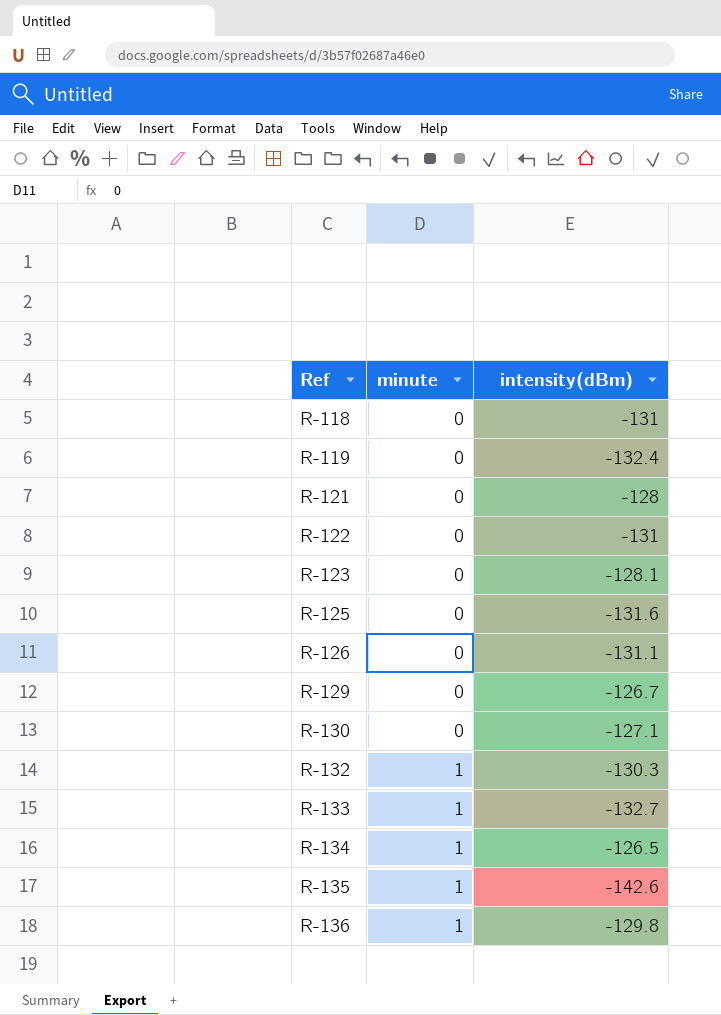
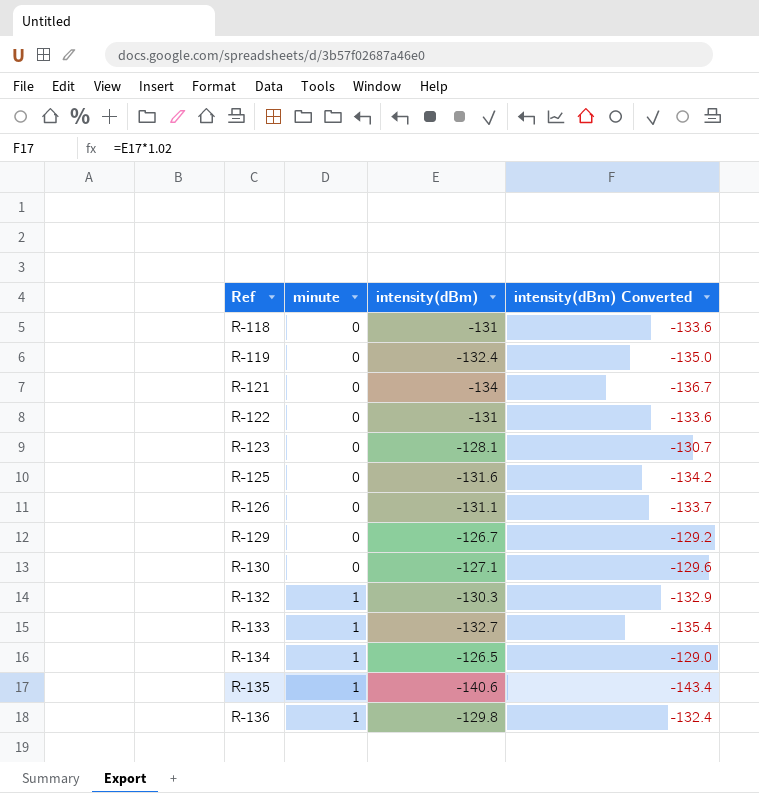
column intensity(dBm) Converted | formula: none -> [intensity(dBm)] * 1.02
R-121 | intensity(dBm): -128 -> -134
R-135 | intensity(dBm): -142.6 -> -140.6

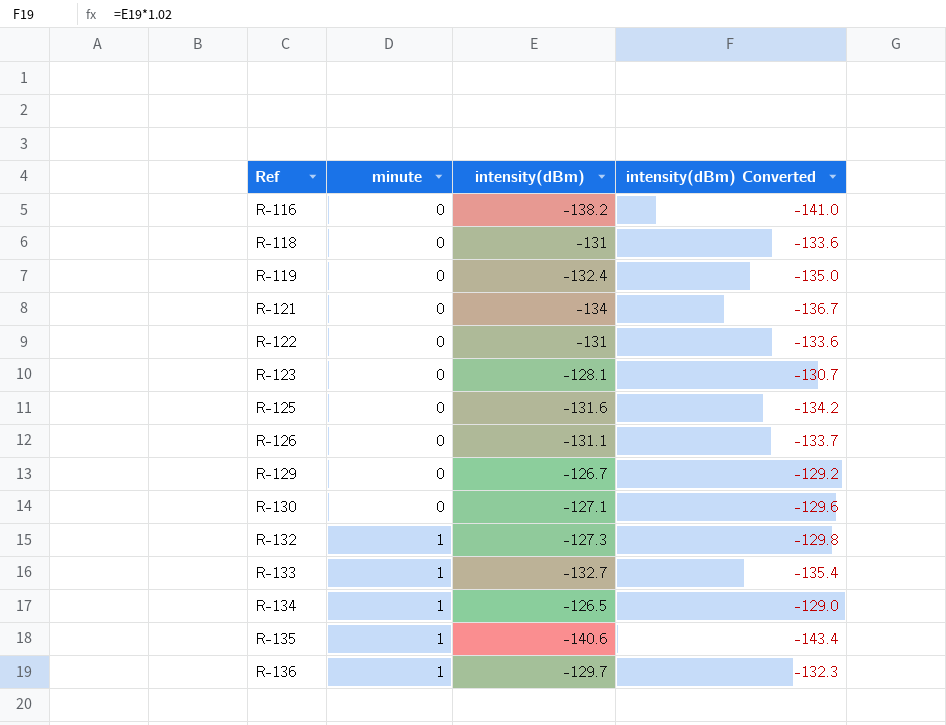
row R-116: none -> 0 | -138.2 | -141.0
R-132 | intensity(dBm): -130.3 -> -127.3
R-132 | intensity(dBm) Converted: -132.9 -> -129.8
R-136 | intensity(dBm): -129.8 -> -129.7
R-136 | intensity(dBm) Converted: -132.4 -> -132.3

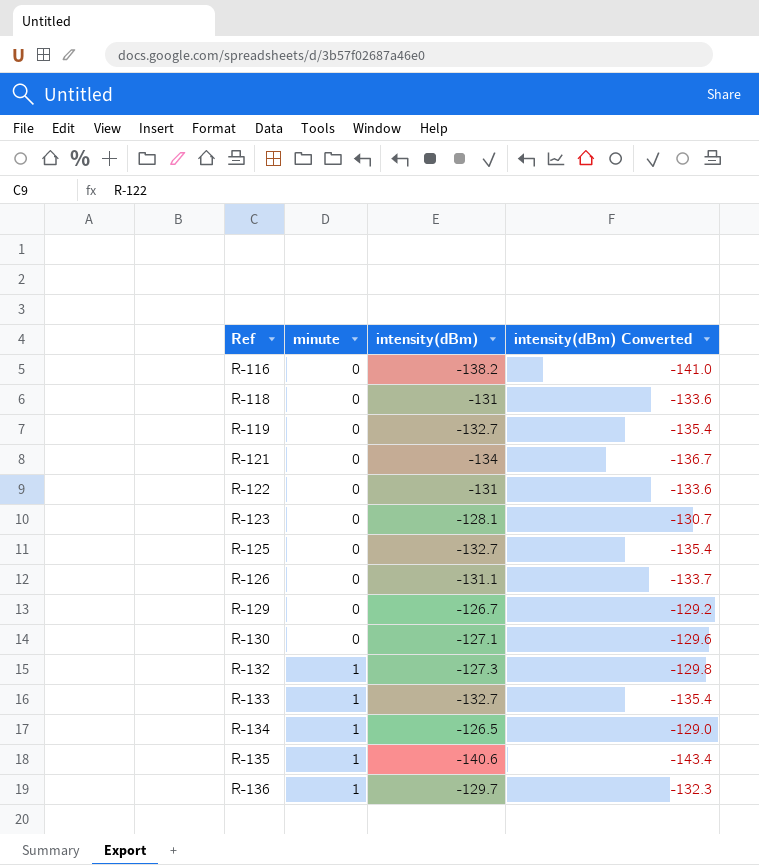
R-119 | intensity(dBm): -132.4 -> -132.7
R-119 | intensity(dBm) Converted: -135.0 -> -135.4
R-125 | intensity(dBm): -131.6 -> -132.7
R-125 | intensity(dBm) Converted: -134.2 -> -135.4

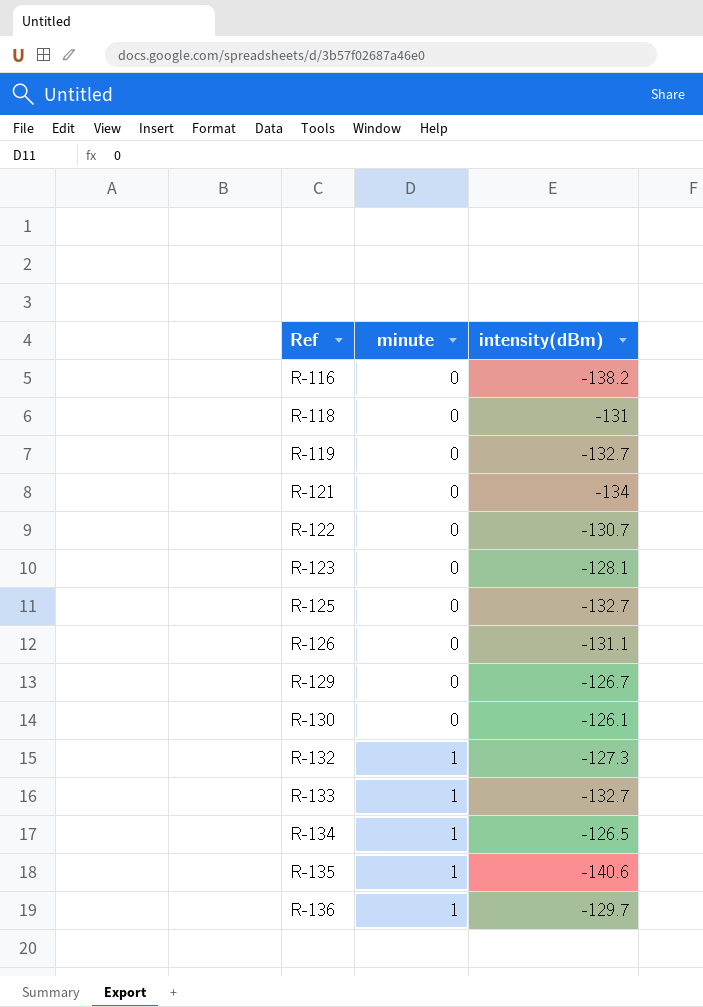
column intensity(dBm) Converted | formula: [intensity(dBm)] * 1.02 -> none
R-122 | intensity(dBm): -131 -> -130.7
R-130 | intensity(dBm): -127.1 -> -126.1

